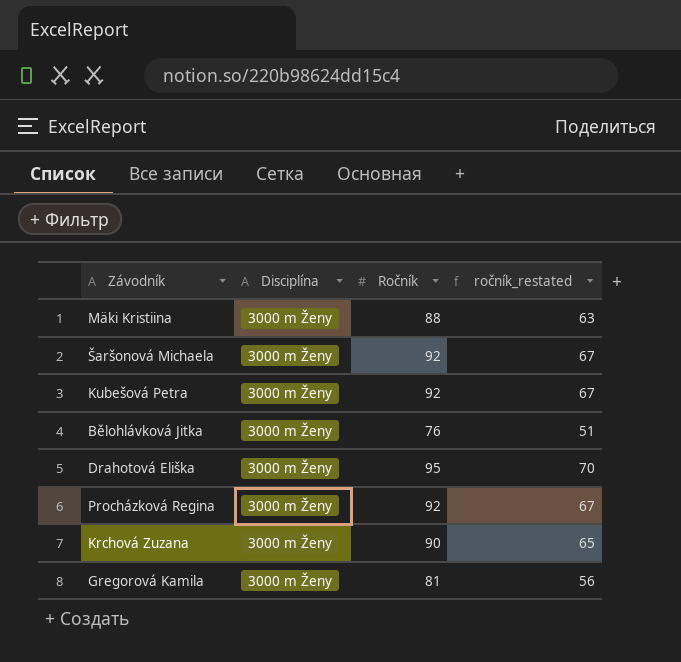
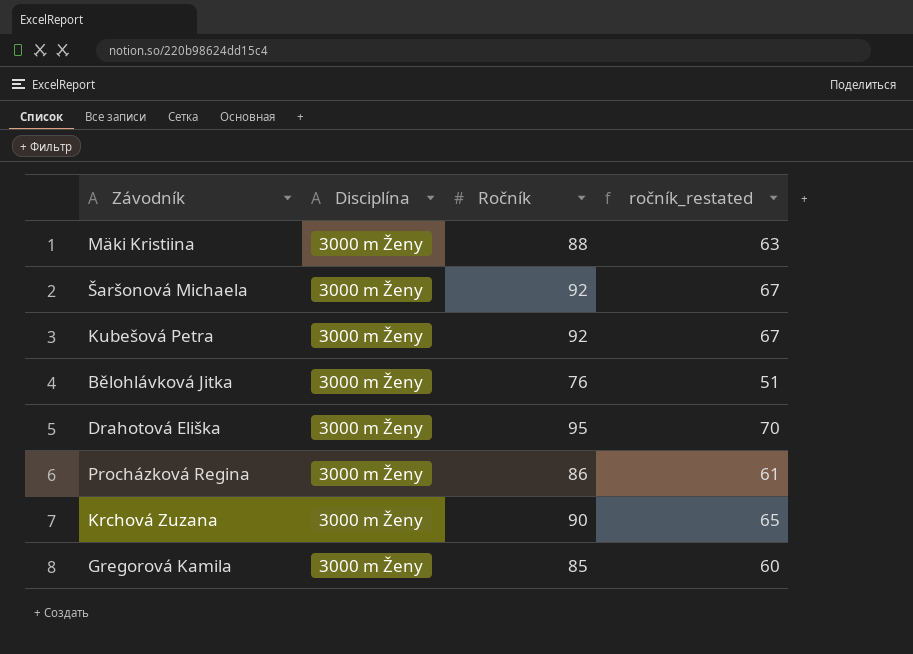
Procházková Regina | Ročník: 92 -> 86
Procházková Regina | ročník_restated: 67 -> 61
Gregorová Kamila | Ročník: 81 -> 85
Gregorová Kamila | ročník_restated: 56 -> 60

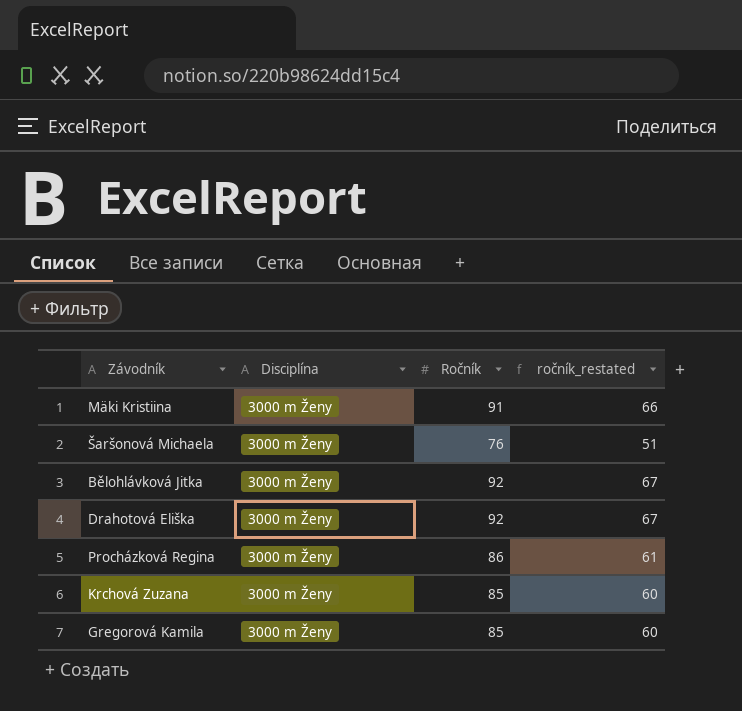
row Kubešová Petra: 3000 m Ženy | 92 | 67 -> none
Mäki Kristiina | Ročník: 88 -> 91
Mäki Kristiina | ročník_restated: 63 -> 66
Šaršonová Michaela | Ročník: 92 -> 76
Šaršonová Michaela | ročník_restated: 67 -> 51
Bělohlávková Jitka | Ročník: 76 -> 92
Bělohlávková Jitka | ročník_restated: 51 -> 67
Drahotová Eliška | Ročník: 95 -> 92
Drahotová Eliška | ročník_restated: 70 -> 67
Krchová Zuzana | Ročník: 90 -> 85
Krchová Zuzana | ročník_restated: 65 -> 60

